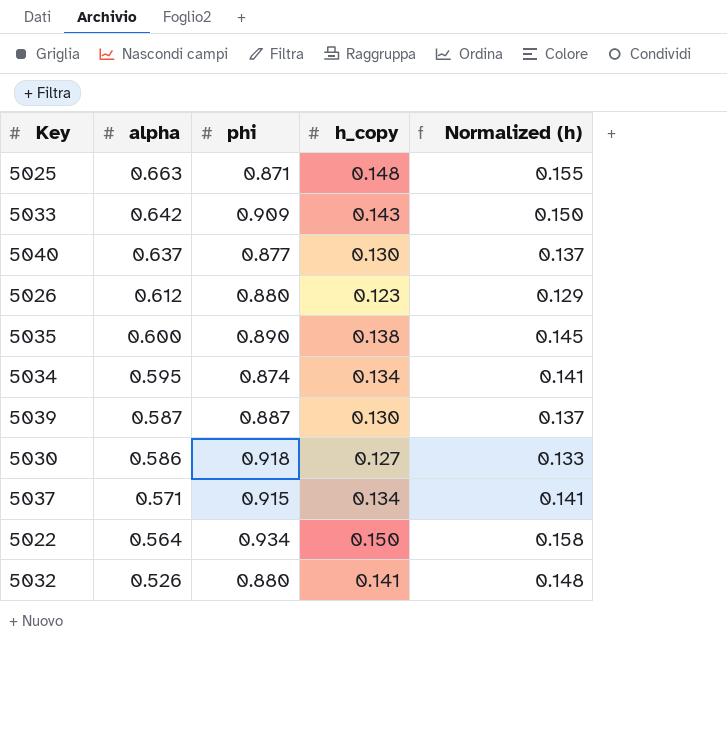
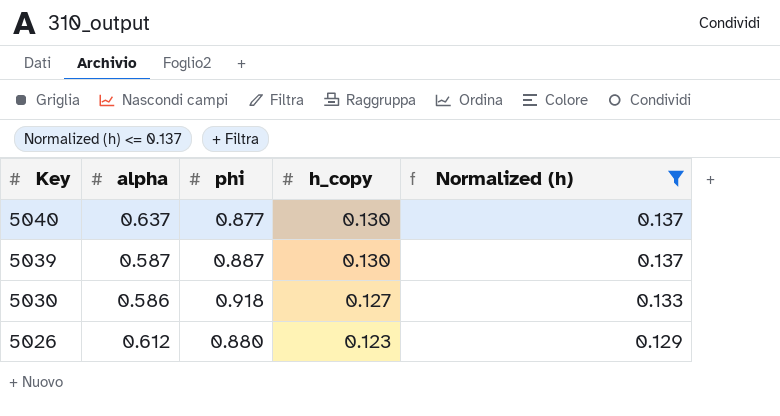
filter: none -> Normalized (h) <= 0.137
row order: alpha descending -> Key descending

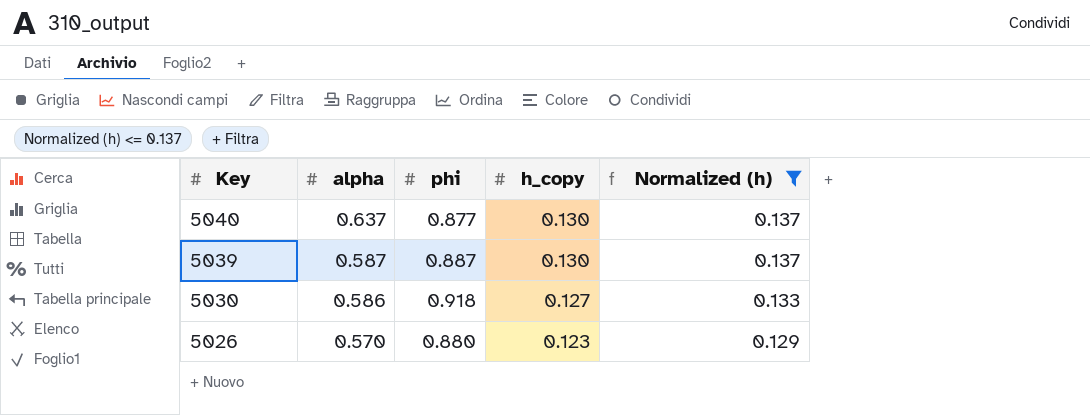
5026 | alpha: 0.612 -> 0.570

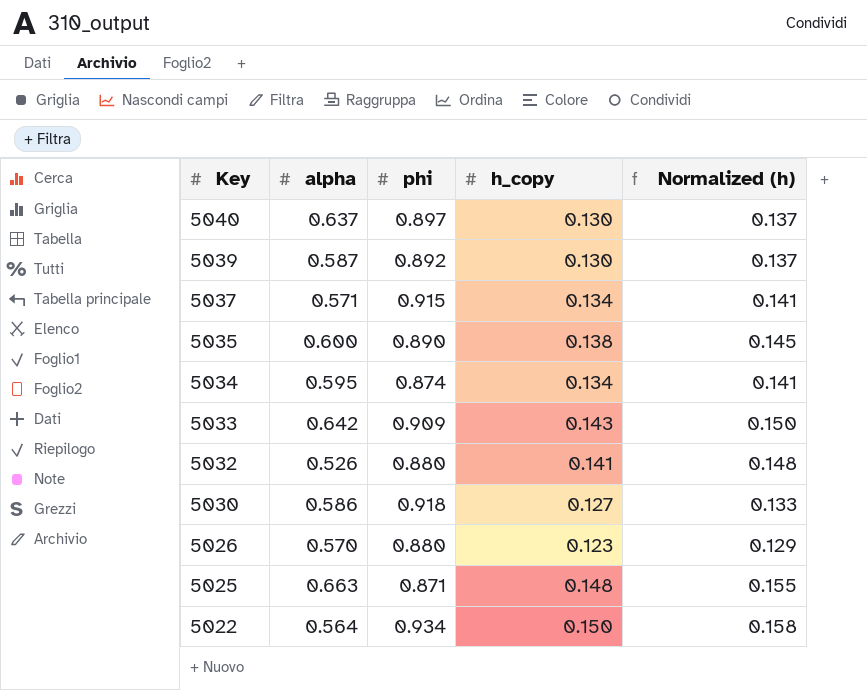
filter: Normalized (h) <= 0.137 -> none
5040 | phi: 0.877 -> 0.897
5039 | phi: 0.887 -> 0.892

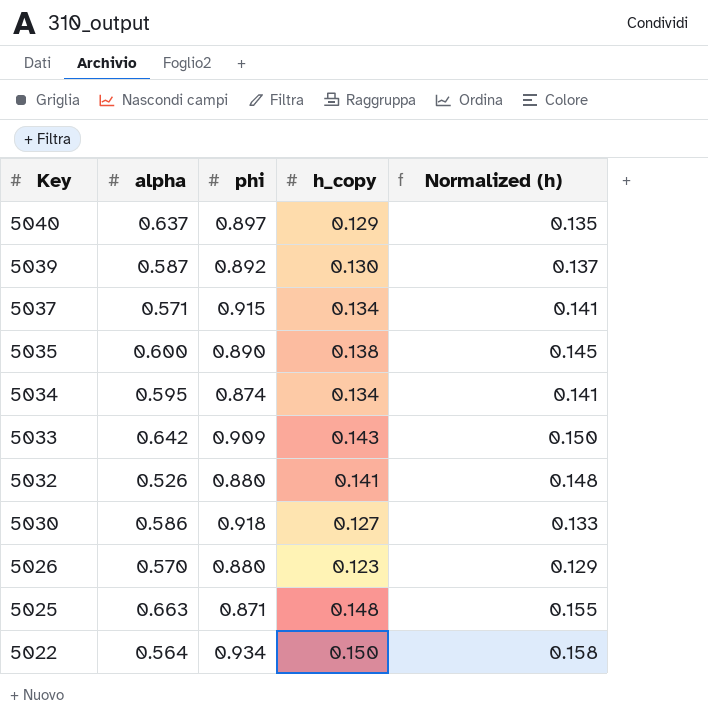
5040 | h_copy: 0.130 -> 0.129
5040 | Normalized (h): 0.137 -> 0.135

